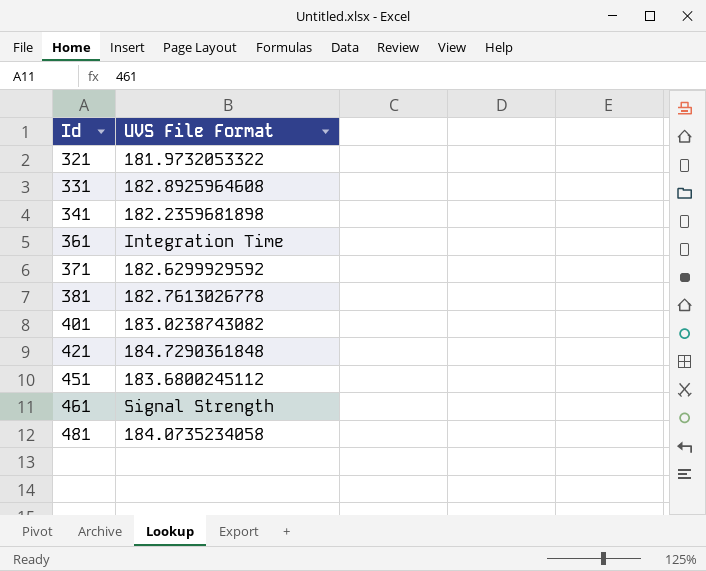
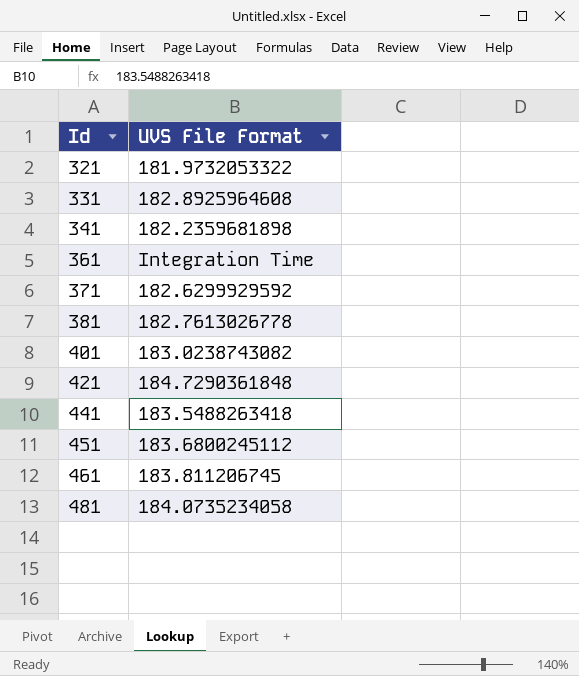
row 441: none -> 183.5488263418
461 | UVS File Format: Signal Strength -> 183.811206745

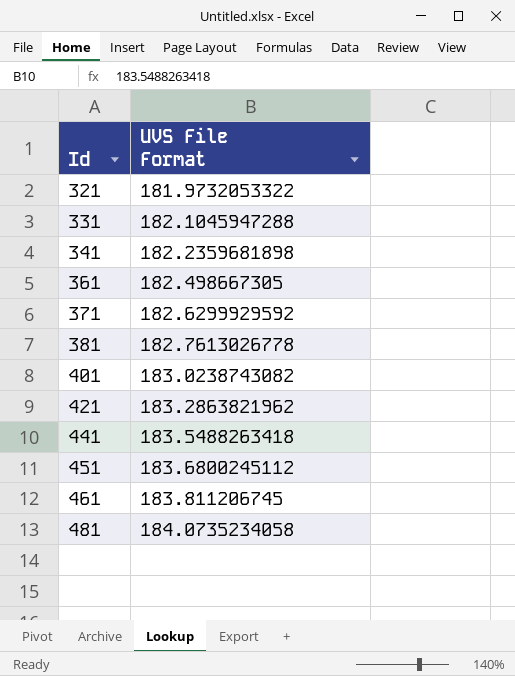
331 | UVS File Format: 182.8925964608 -> 182.1045947288
361 | UVS File Format: Integration Time -> 182.498667305
421 | UVS File Format: 184.7290361848 -> 183.2863821962

